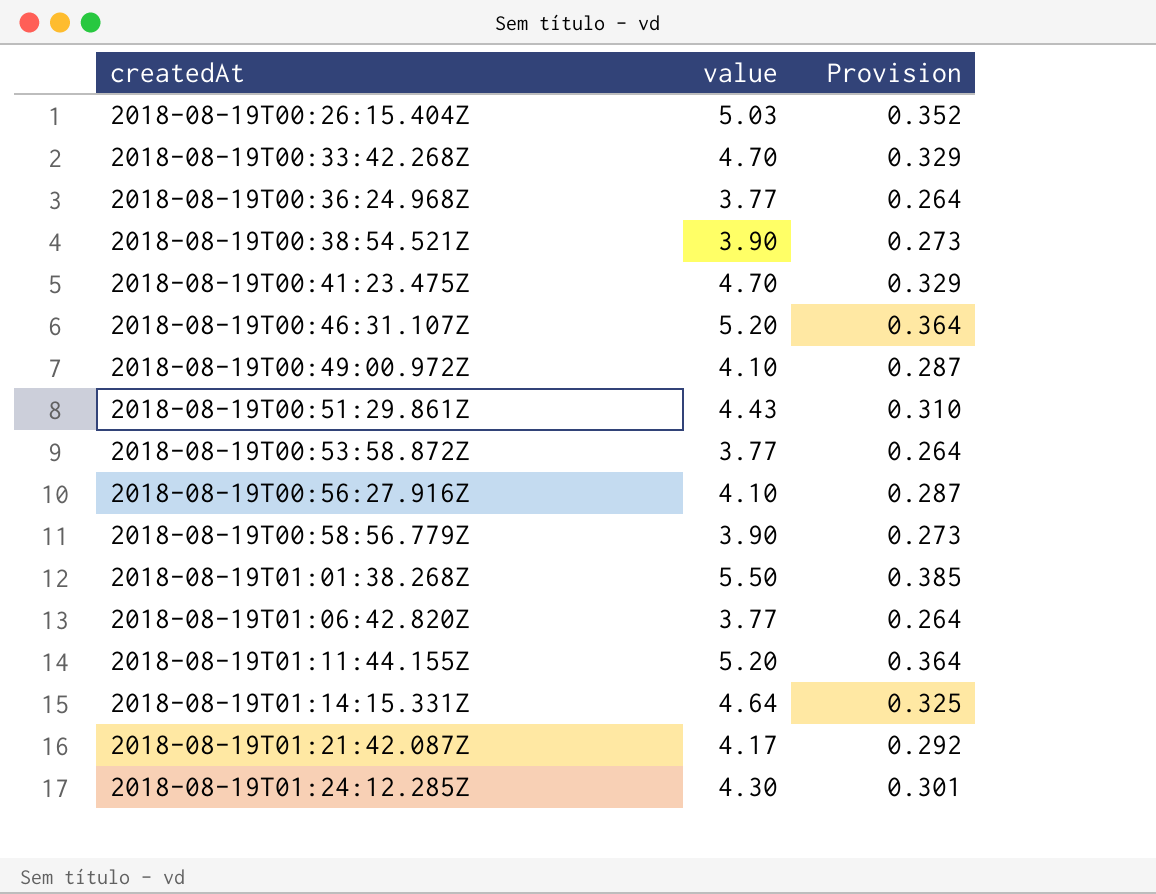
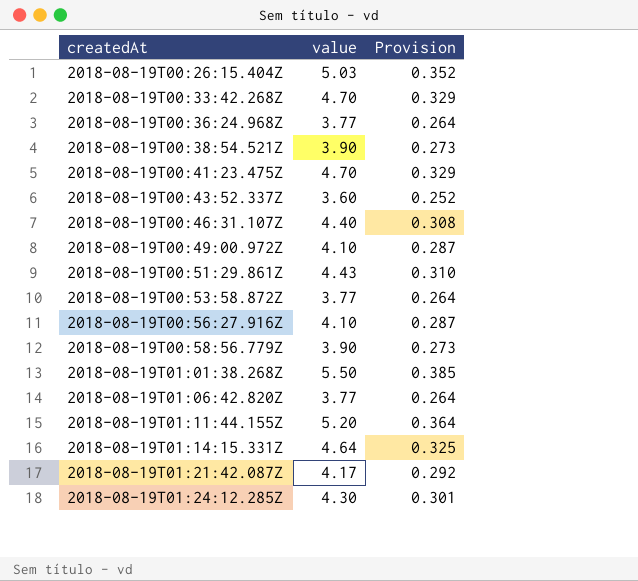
row 2018-08-19T00:43:52.337Z: none -> 3.60 | 0.252
2018-08-19T00:46:31.107Z | value: 5.20 -> 4.40
2018-08-19T00:46:31.107Z | Provision: 0.364 -> 0.308

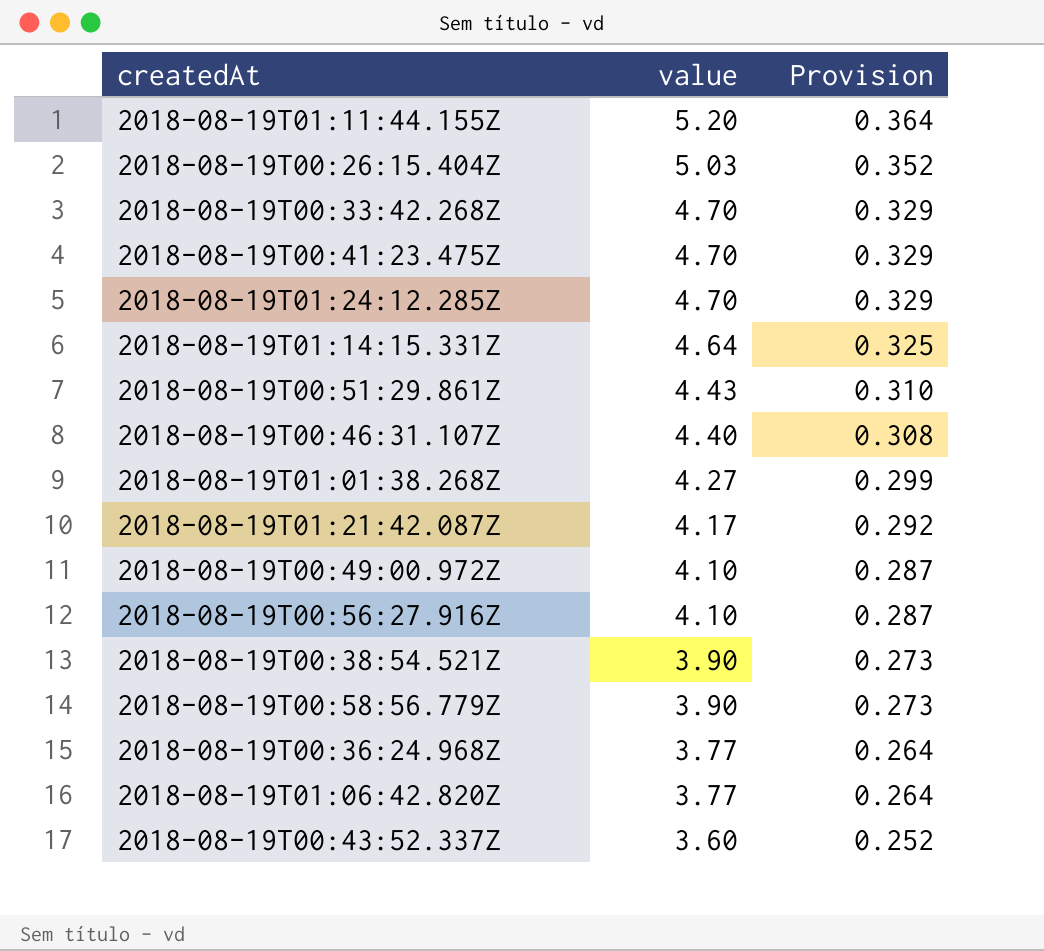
row order: createdAt ascending -> value descending
row 2018-08-19T00:53:58.872Z: 3.77 | 0.264 -> none
2018-08-19T01:24:12.285Z | value: 4.30 -> 4.70
2018-08-19T01:24:12.285Z | Provision: 0.301 -> 0.329
2018-08-19T01:01:38.268Z | value: 5.50 -> 4.27
2018-08-19T01:01:38.268Z | Provision: 0.385 -> 0.299

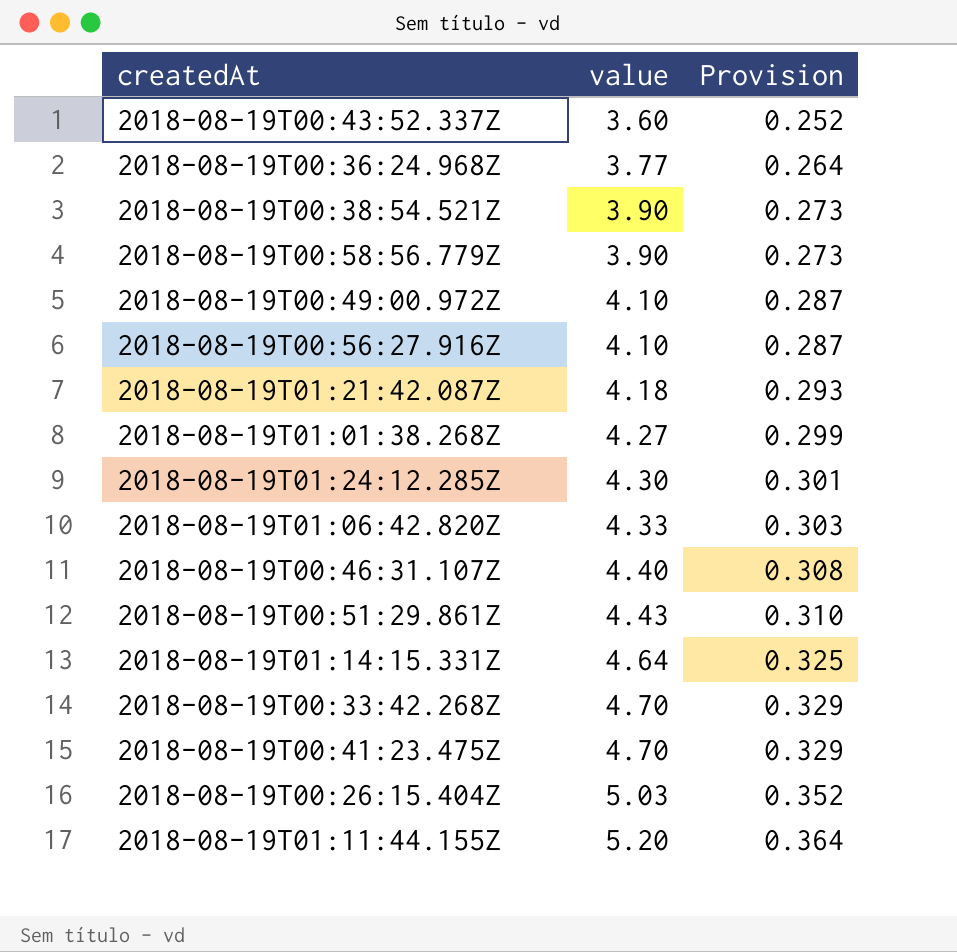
row order: value descending -> value ascending
2018-08-19T01:21:42.087Z | value: 4.17 -> 4.18
2018-08-19T01:21:42.087Z | Provision: 0.292 -> 0.293
2018-08-19T01:24:12.285Z | value: 4.70 -> 4.30
2018-08-19T01:24:12.285Z | Provision: 0.329 -> 0.301
2018-08-19T01:06:42.820Z | value: 3.77 -> 4.33
2018-08-19T01:06:42.820Z | Provision: 0.264 -> 0.303

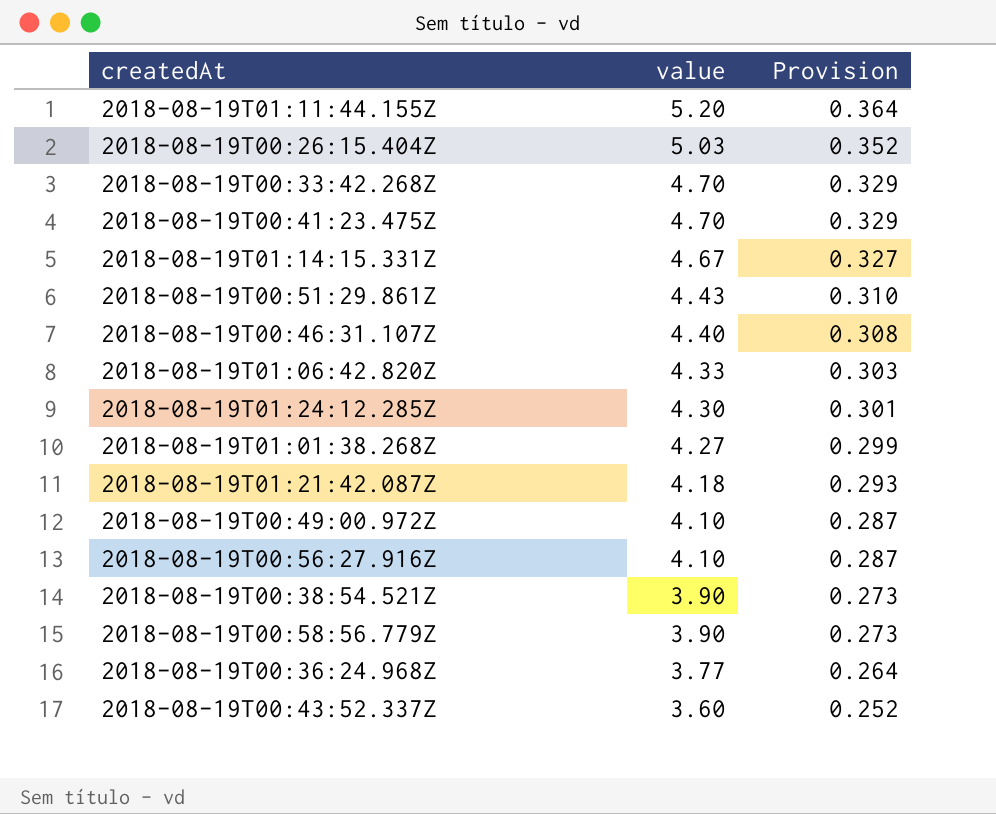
row order: value ascending -> value descending
2018-08-19T01:14:15.331Z | value: 4.64 -> 4.67
2018-08-19T01:14:15.331Z | Provision: 0.325 -> 0.327

